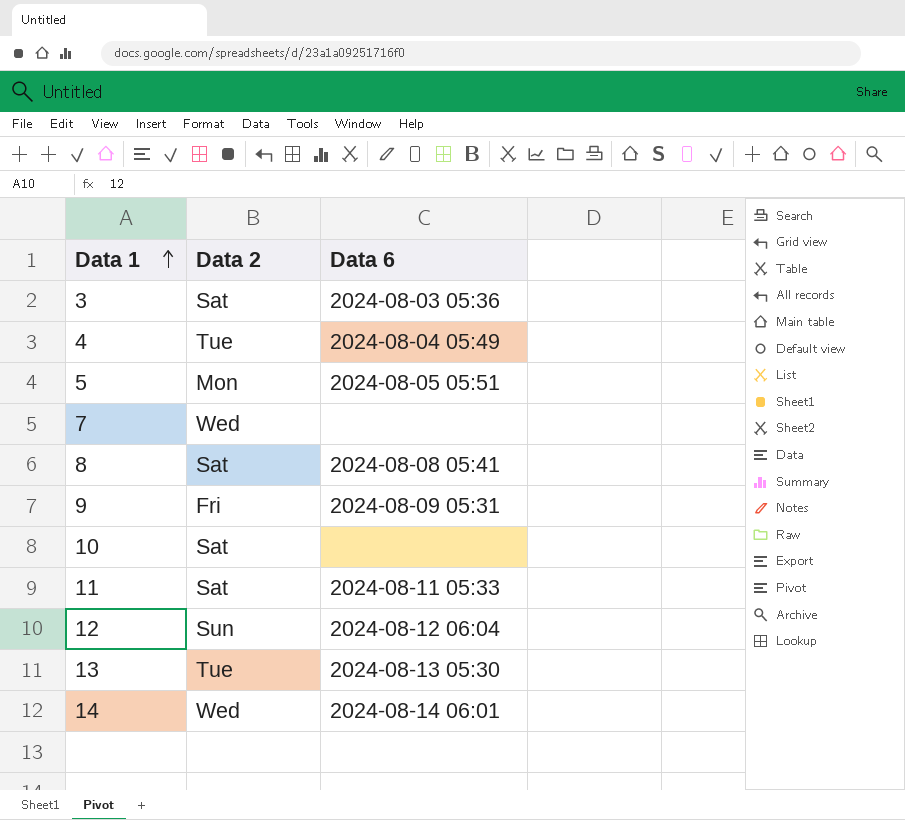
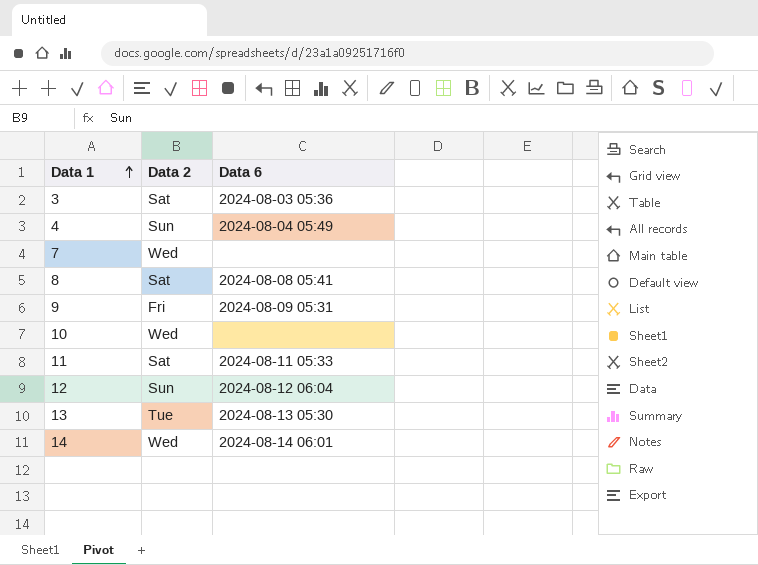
row 5: Mon | 2024-08-05 05:51 -> none
4 | Data 2: Tue -> Sun
10 | Data 2: Sat -> Wed

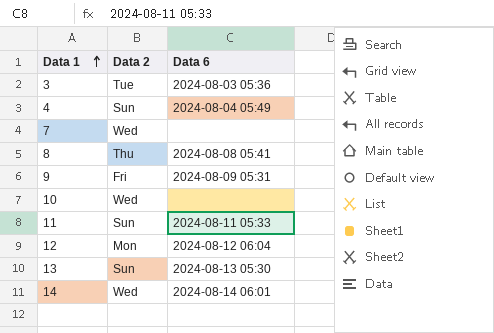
3 | Data 2: Sat -> Tue
8 | Data 2: Sat -> Thu
11 | Data 2: Sat -> Sun
12 | Data 2: Sun -> Mon
13 | Data 2: Tue -> Sun

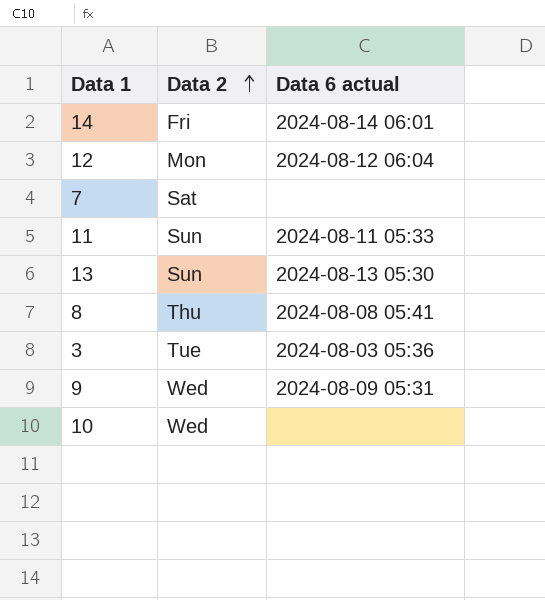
row order: Data 1 ascending -> Data 2 ascending
column name: Data 6 -> Data 6 actual
row 4: Sun | 2024-08-04 05:49 -> none
14 | Data 2: Wed -> Fri
7 | Data 2: Wed -> Sat
9 | Data 2: Fri -> Wed

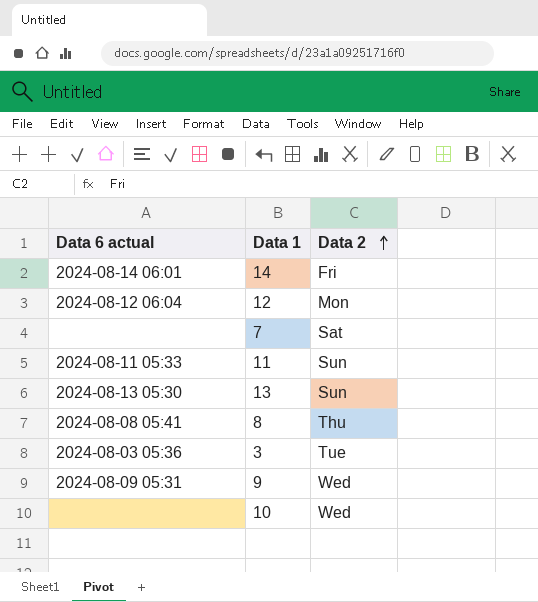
column Data 6 actual | position: 3 -> 1

